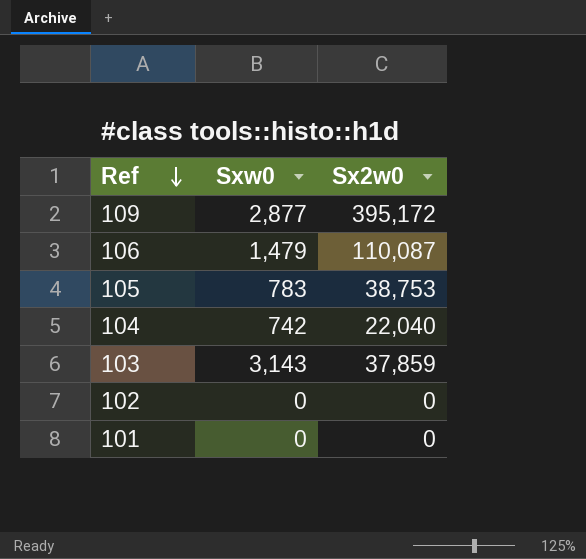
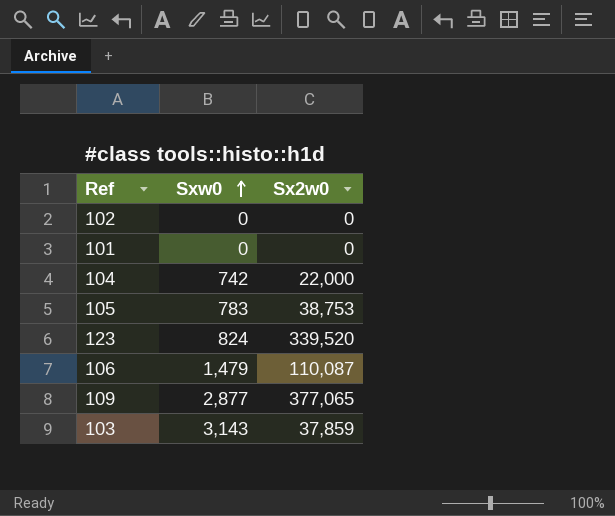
row order: Ref descending -> Sxw0 ascending
104 | Sx2w0: 22,040 -> 22,000
row 123: none -> 824 | 339,520
109 | Sx2w0: 395,172 -> 377,065

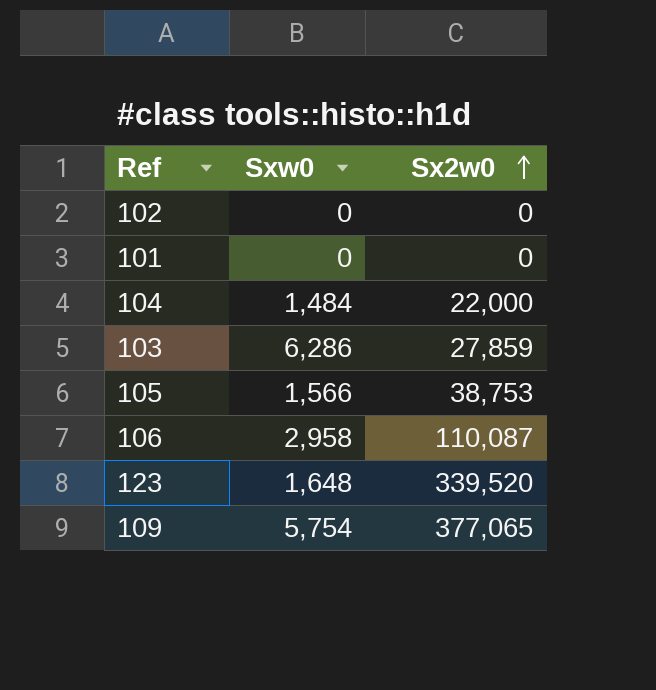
row order: Sxw0 ascending -> Sx2w0 ascending
104 | Sxw0: 742 -> 1,484
103 | Sxw0: 3,143 -> 6,286
103 | Sx2w0: 37,859 -> 27,859
105 | Sxw0: 783 -> 1,566
106 | Sxw0: 1,479 -> 2,958
123 | Sxw0: 824 -> 1,648
109 | Sxw0: 2,877 -> 5,754

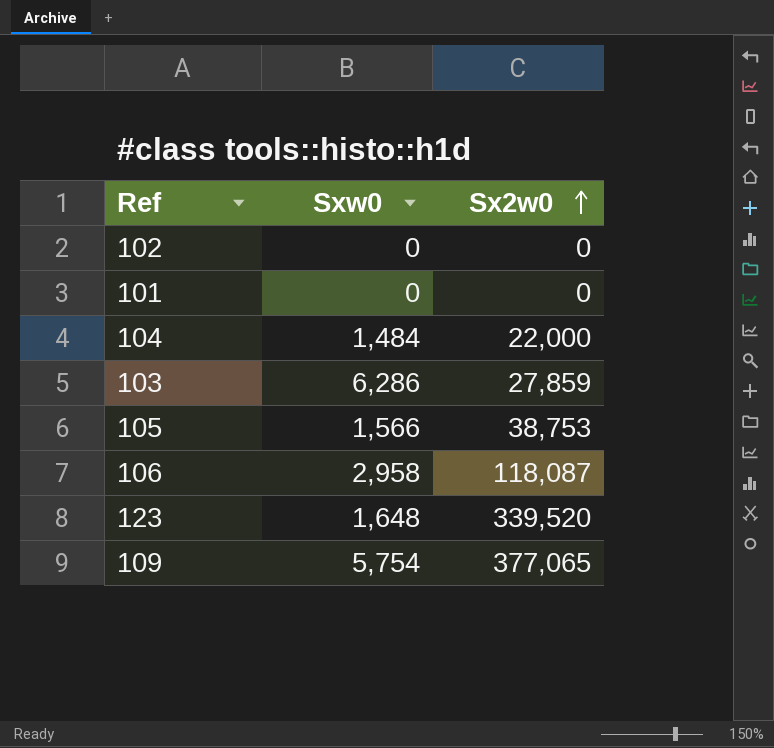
106 | Sx2w0: 110,087 -> 118,087

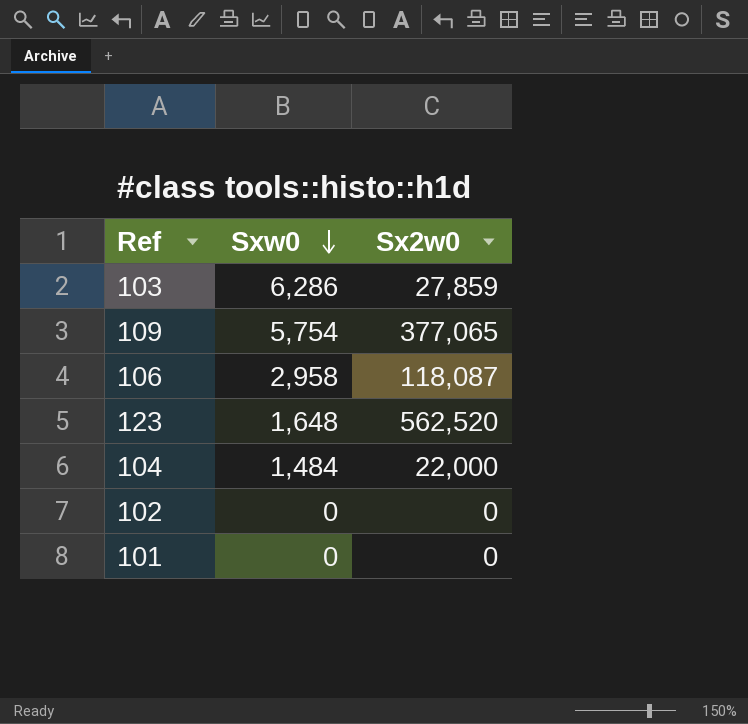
row order: Sx2w0 ascending -> Sxw0 descending
row 105: 1,566 | 38,753 -> none
123 | Sx2w0: 339,520 -> 562,520

